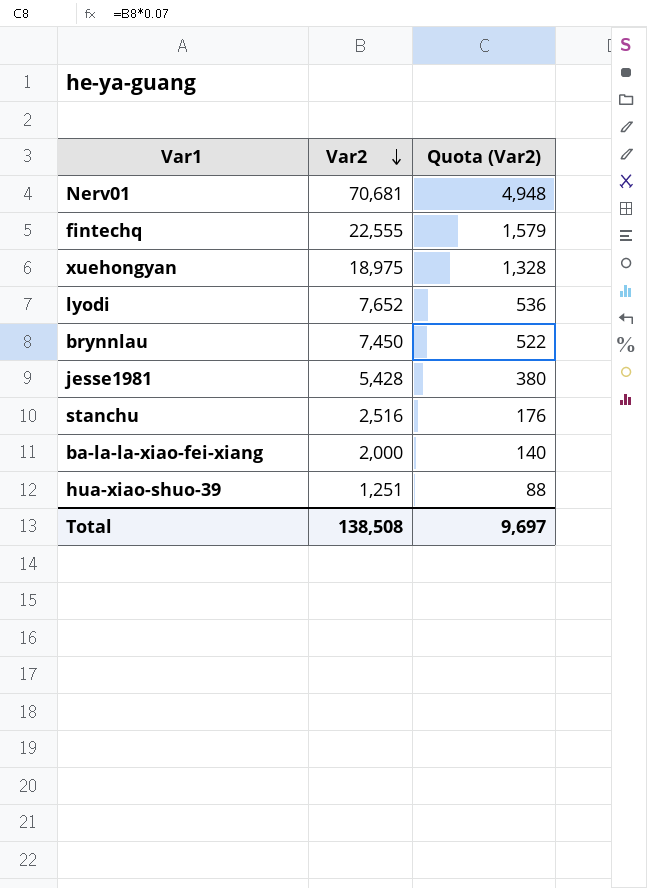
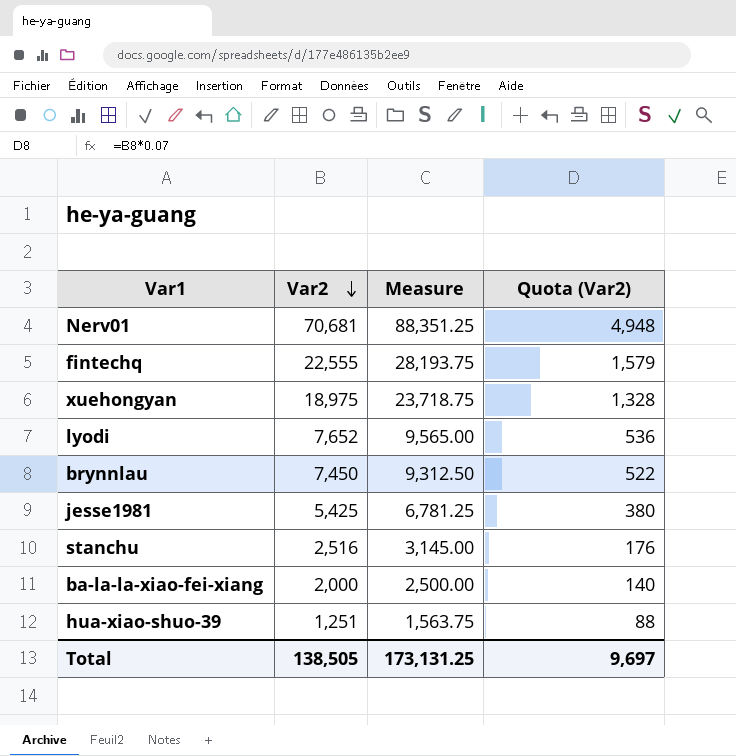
column Measure | formula: none -> [Var2] * 1.25
jesse1981 | Var2: 5,428 -> 5,425
Total | Var2: 138,508 -> 138,505

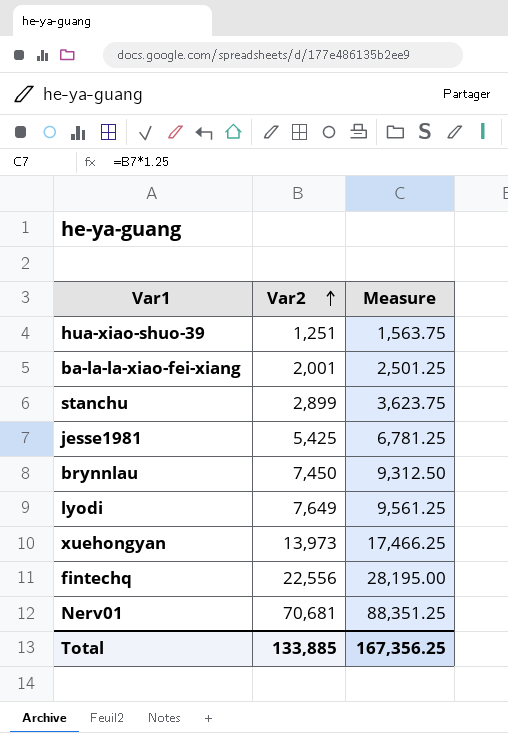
row order: Var2 descending -> Var2 ascending
column Quota (Var2) | formula: [Var2] * 0.07 -> none
ba-la-la-xiao-fei-xiang | Var2: 2,000 -> 2,001
ba-la-la-xiao-fei-xiang | Measure: 2,500.00 -> 2,501.25
stanchu | Var2: 2,516 -> 2,899
stanchu | Measure: 3,145.00 -> 3,623.75
lyodi | Var2: 7,652 -> 7,649
lyodi | Measure: 9,565.00 -> 9,561.25
xuehongyan | Var2: 18,975 -> 13,973
xuehongyan | Measure: 23,718.75 -> 17,466.25
fintechq | Var2: 22,555 -> 22,556
fintechq | Measure: 28,193.75 -> 28,195.00
Total | Var2: 138,505 -> 133,885
Total | Measure: 173,131.25 -> 167,356.25

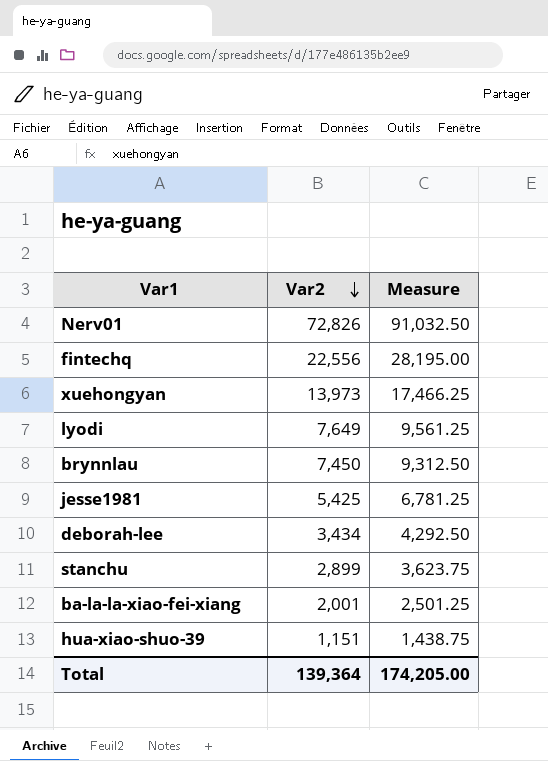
row order: Var2 ascending -> Var2 descending
Nerv01 | Var2: 70,681 -> 72,826
Nerv01 | Measure: 88,351.25 -> 91,032.50
row deborah-lee: none -> 3,434 | 4,292.50
hua-xiao-shuo-39 | Var2: 1,251 -> 1,151
hua-xiao-shuo-39 | Measure: 1,563.75 -> 1,438.75
Total | Var2: 133,885 -> 139,364
Total | Measure: 167,356.25 -> 174,205.00

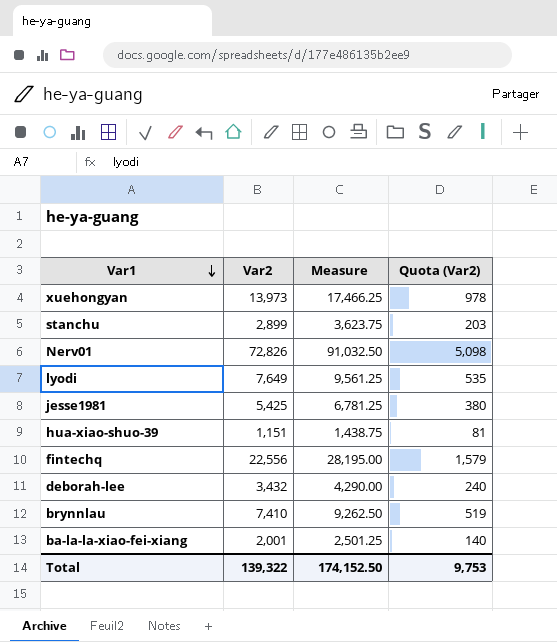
row order: Var2 descending -> Var1 descending
column Quota (Var2) | formula: none -> [Var2] * 0.07
deborah-lee | Var2: 3,434 -> 3,432
deborah-lee | Measure: 4,292.50 -> 4,290.00
brynnlau | Var2: 7,450 -> 7,410
brynnlau | Measure: 9,312.50 -> 9,262.50
Total | Var2: 139,364 -> 139,322
Total | Measure: 174,205.00 -> 174,152.50

